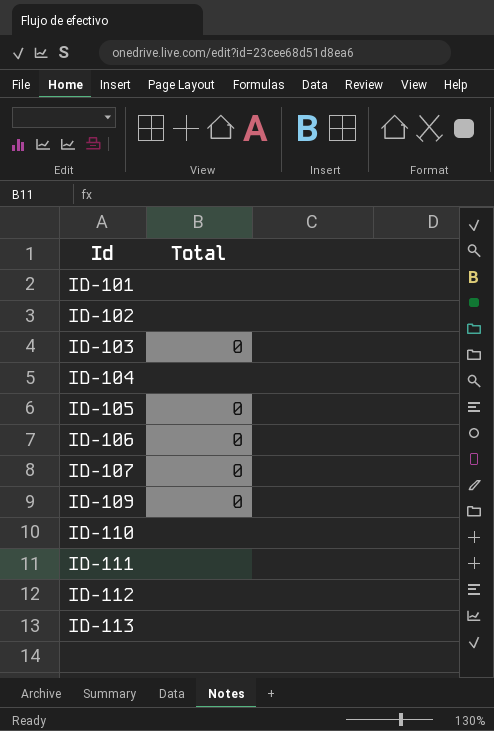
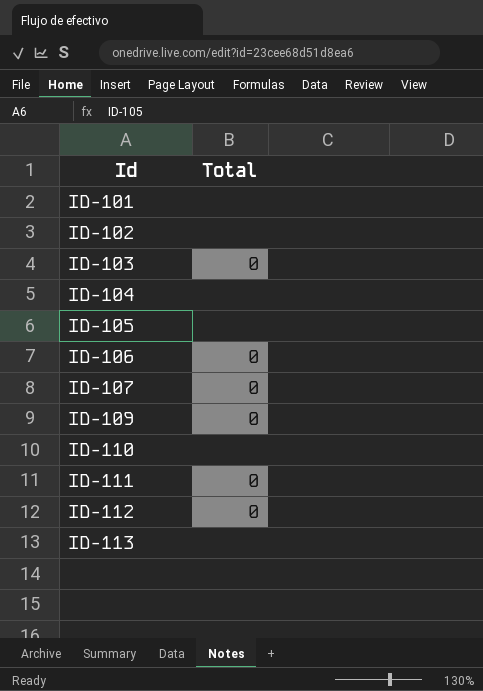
ID-105 | Total: 0 -> none
ID-111 | Total: none -> 0
ID-112 | Total: none -> 0

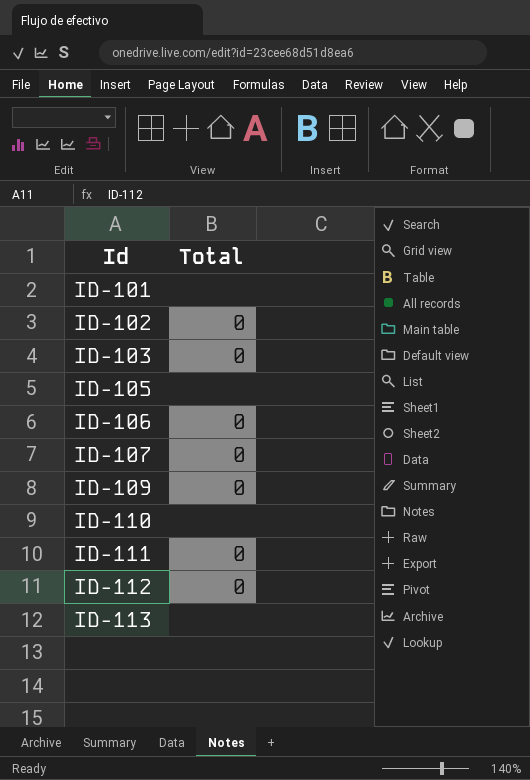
row ID-104: none -> none
ID-102 | Total: none -> 0

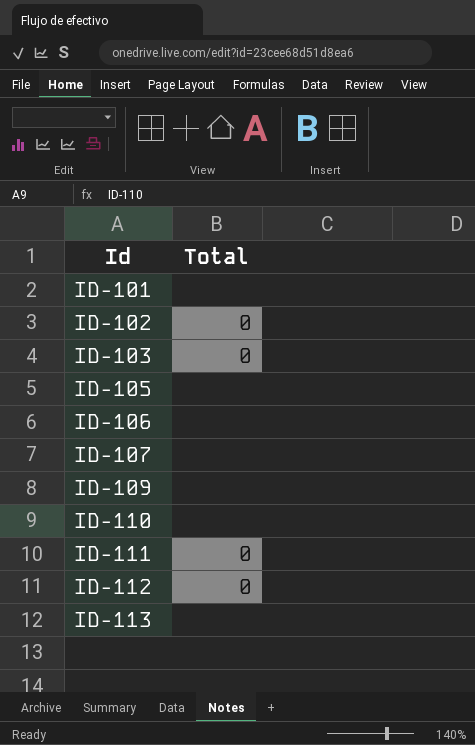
ID-106 | Total: 0 -> none
ID-107 | Total: 0 -> none
ID-109 | Total: 0 -> none

